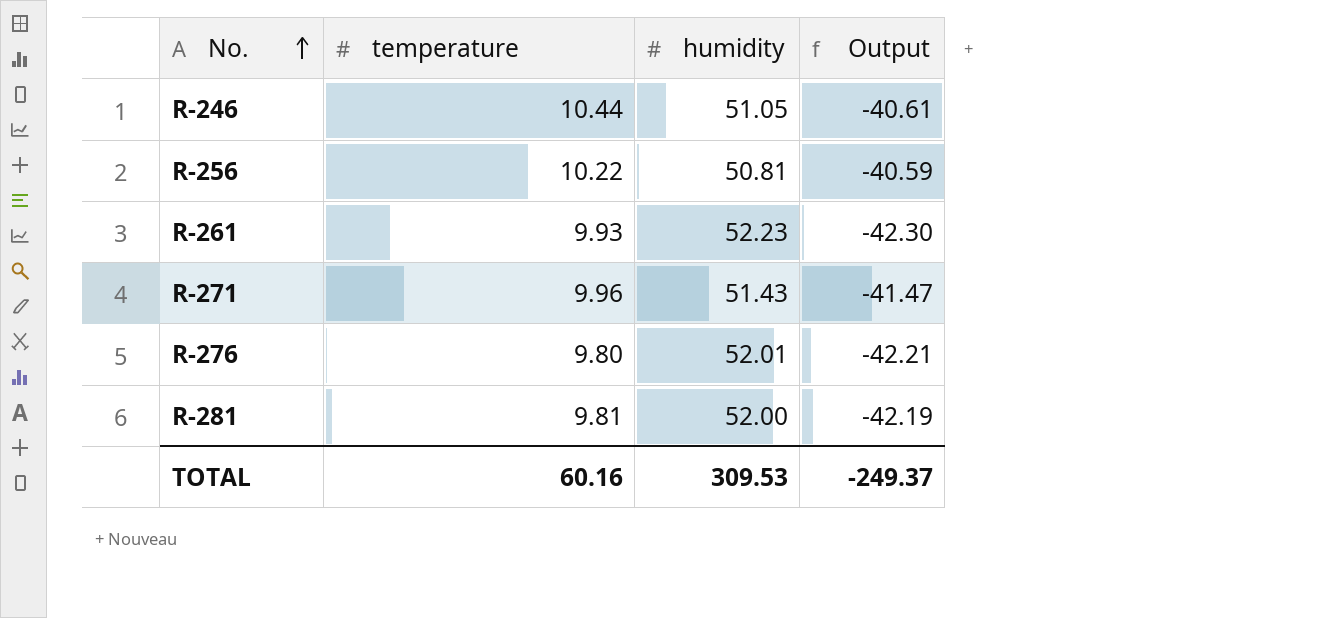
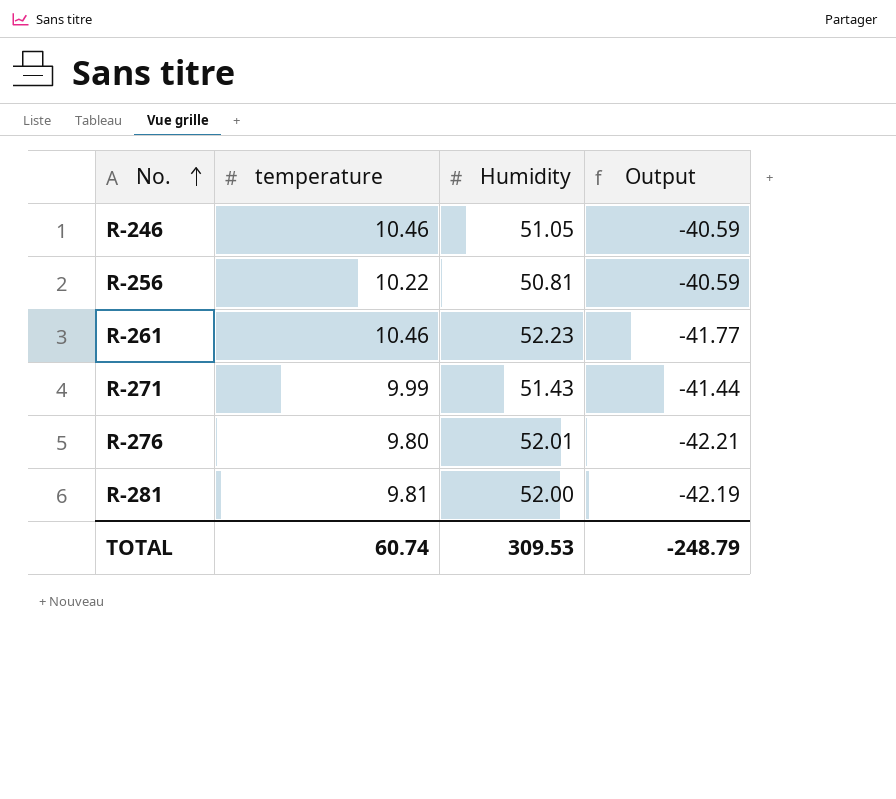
column name: humidity -> Humidity
R-246 | temperature: 10.44 -> 10.46
R-246 | Output: -40.61 -> -40.59
R-261 | temperature: 9.93 -> 10.46
R-261 | Output: -42.30 -> -41.77
R-271 | temperature: 9.96 -> 9.99
R-271 | Output: -41.47 -> -41.44
TOTAL | temperature: 60.16 -> 60.74
TOTAL | Output: -249.37 -> -248.79

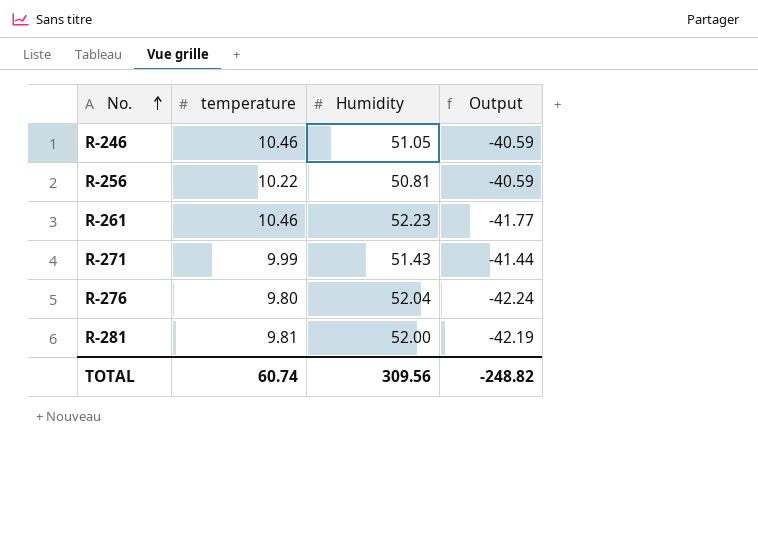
R-276 | Humidity: 52.01 -> 52.04
R-276 | Output: -42.21 -> -42.24
TOTAL | Humidity: 309.53 -> 309.56
TOTAL | Output: -248.79 -> -248.82

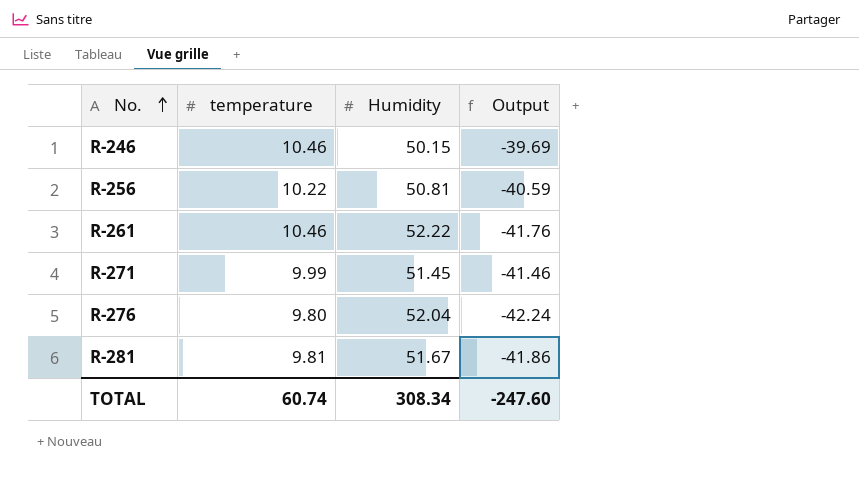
R-246 | Humidity: 51.05 -> 50.15
R-246 | Output: -40.59 -> -39.69
R-261 | Humidity: 52.23 -> 52.22
R-261 | Output: -41.77 -> -41.76
R-271 | Humidity: 51.43 -> 51.45
R-271 | Output: -41.44 -> -41.46
R-281 | Humidity: 52.00 -> 51.67
R-281 | Output: -42.19 -> -41.86
TOTAL | Humidity: 309.56 -> 308.34
TOTAL | Output: -248.82 -> -247.60

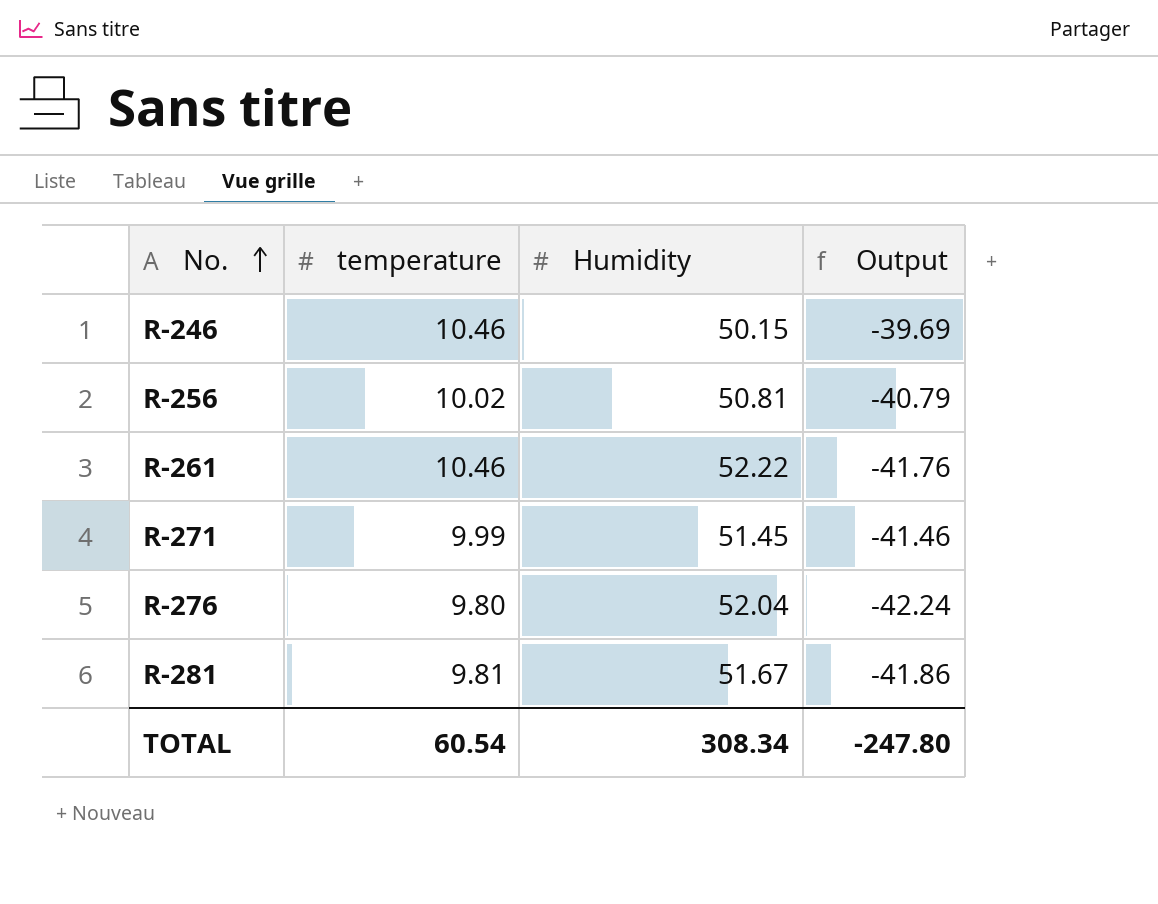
R-256 | temperature: 10.22 -> 10.02
R-256 | Output: -40.59 -> -40.79
TOTAL | temperature: 60.74 -> 60.54
TOTAL | Output: -247.60 -> -247.80

